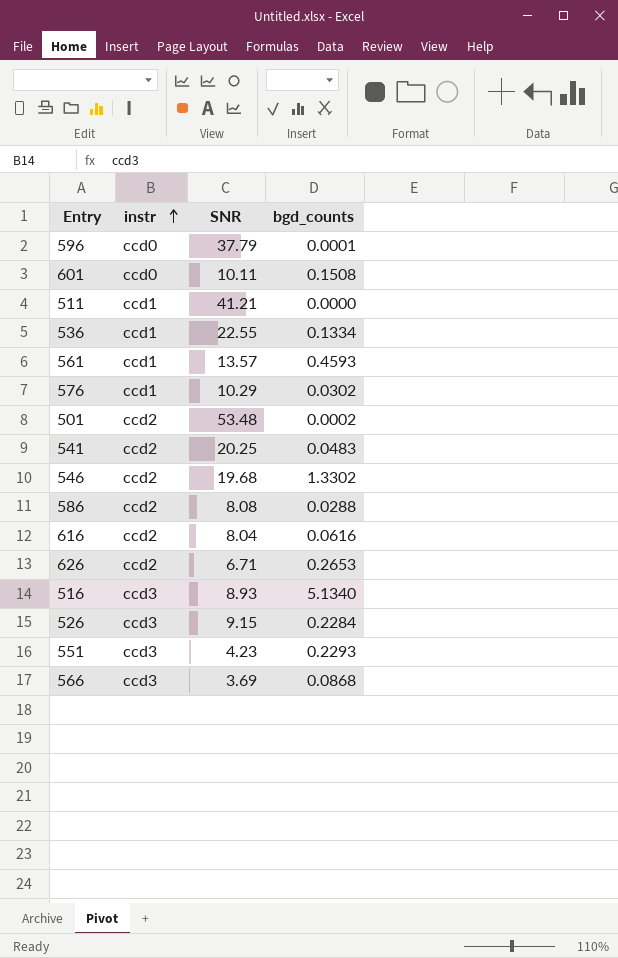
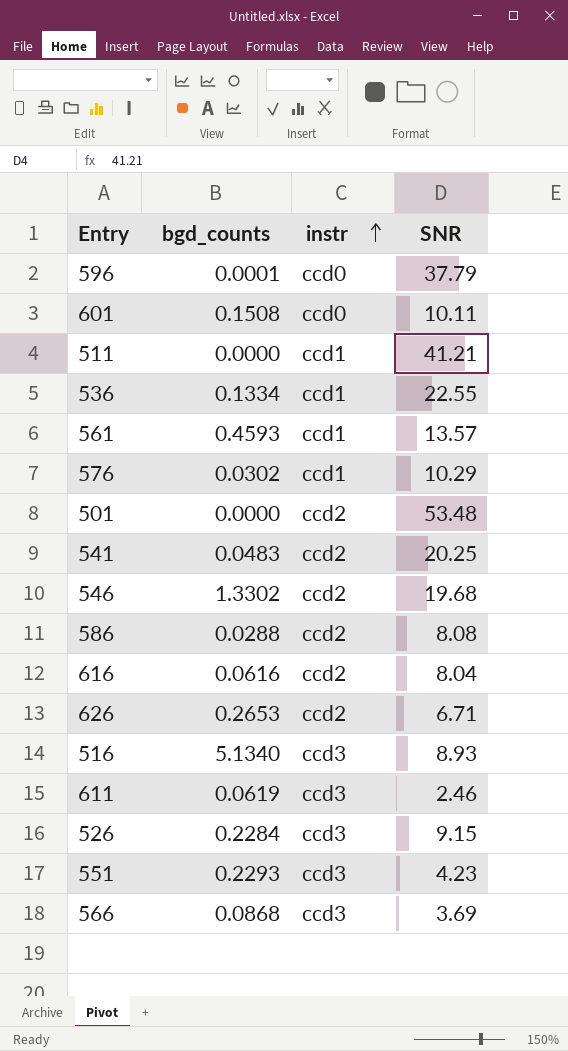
column bgd_counts | position: 4 -> 2
501 | bgd_counts: 0.0002 -> 0.0000
row 611: none -> 0.0619 | ccd3 | 2.46

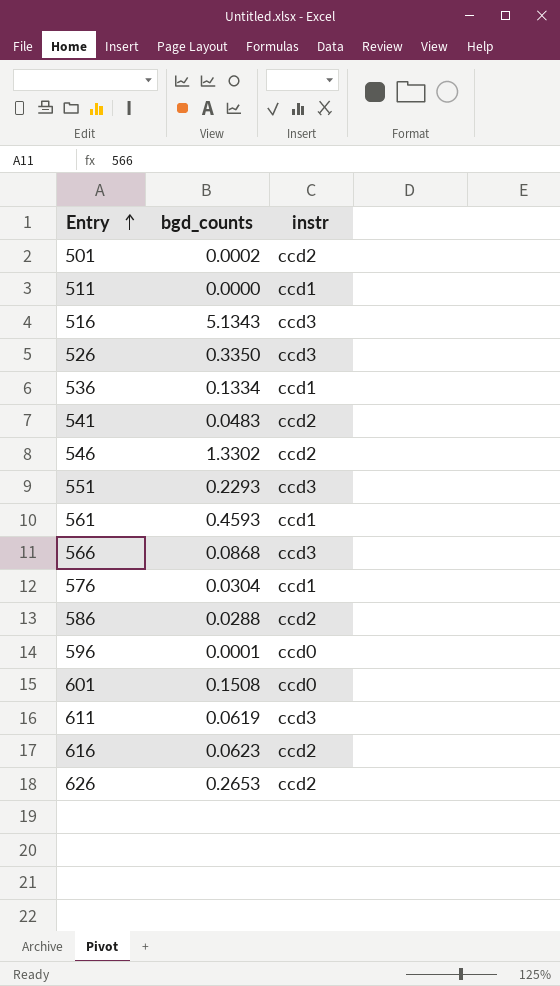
row order: instr ascending -> Entry ascending
column SNR | position: 4 -> none
501 | bgd_counts: 0.0000 -> 0.0002
516 | bgd_counts: 5.1340 -> 5.1343
526 | bgd_counts: 0.2284 -> 0.3350
576 | bgd_counts: 0.0302 -> 0.0304
616 | bgd_counts: 0.0616 -> 0.0623

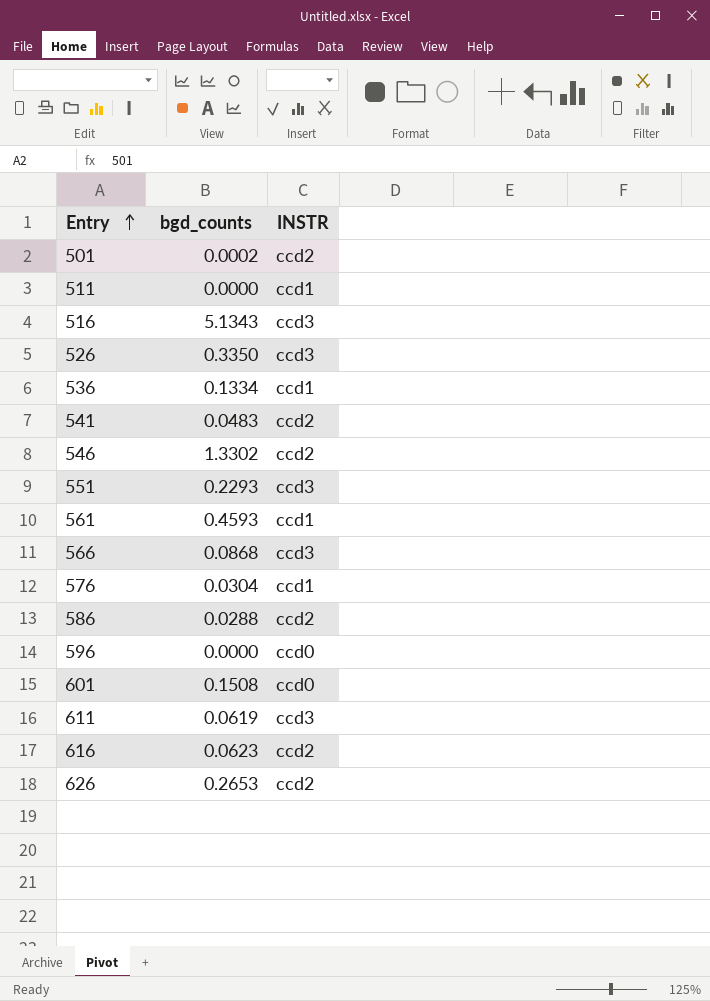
column name: instr -> INSTR
596 | bgd_counts: 0.0001 -> 0.0000

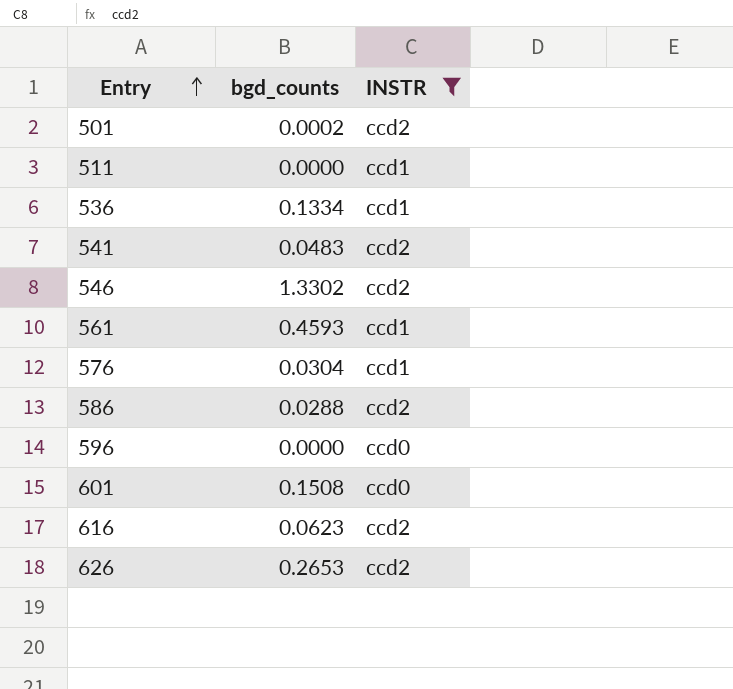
filter: none -> INSTR != ccd3

